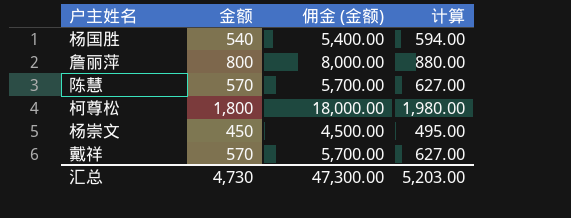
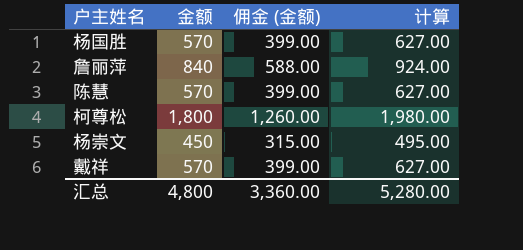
column 佣金 (金额) | formula: [金额] * 10 -> [金额] * 0.7
杨国胜 | 金额: 540 -> 570
杨国胜 | 计算: 594.00 -> 627.00
詹丽萍 | 金额: 800 -> 840
詹丽萍 | 计算: 880.00 -> 924.00
汇总 | 金额: 4,730 -> 4,800
汇总 | 佣金 (金额): 47,300.00 -> 3,360.00
汇总 | 计算: 5,203.00 -> 5,280.00

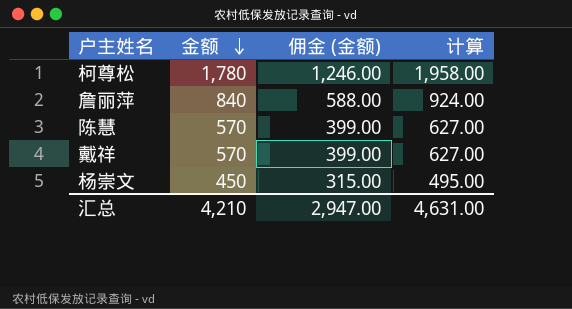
row order: none -> 金额 descending
row 杨国胜: 570 | 399.00 | 627.00 -> none
柯尊松 | 金额: 1,800 -> 1,780
柯尊松 | 佣金 (金额): 1,260.00 -> 1,246.00
柯尊松 | 计算: 1,980.00 -> 1,958.00
汇总 | 金额: 4,800 -> 4,210
汇总 | 佣金 (金额): 3,360.00 -> 2,947.00
汇总 | 计算: 5,280.00 -> 4,631.00

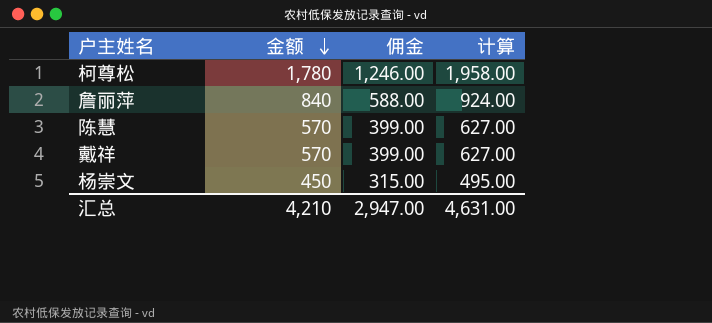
column name: 佣金 (金额) -> 佣金

